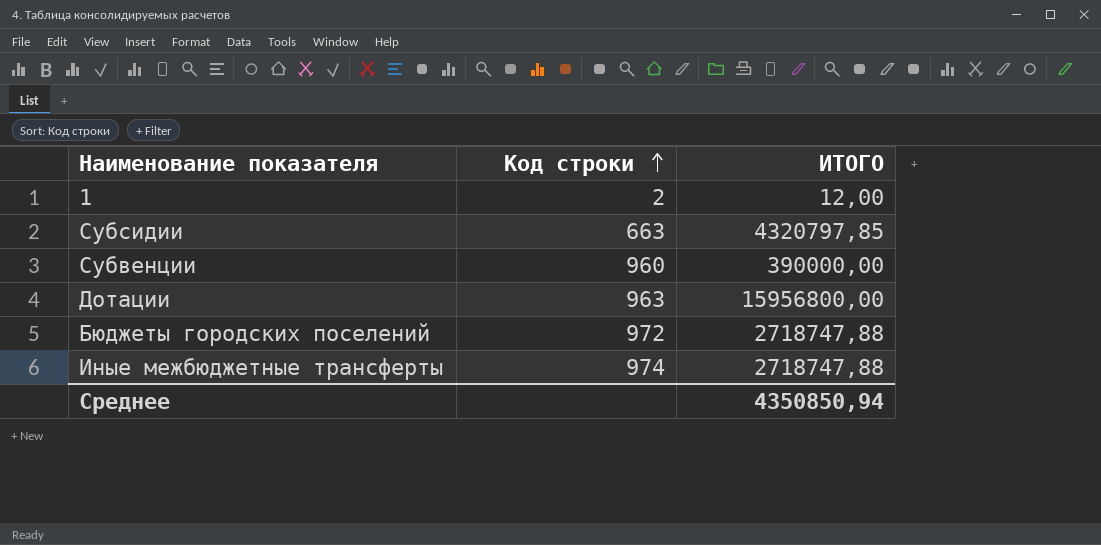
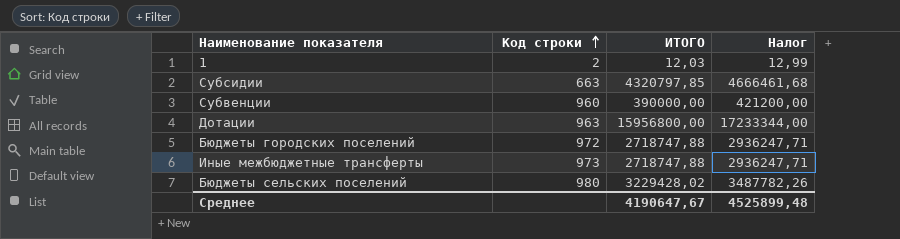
column Налог | formula: none -> [ИТОГО] * 1,08
1 | ИТОГО: 12,00 -> 12,03
Иные межбюджетные трансферты | Код строки: 974 -> 973
row Бюджеты сельских поселений: none -> 980 | 3229428,02 | 3487782,26
Среднее | ИТОГО: 4350850,94 -> 4190647,67

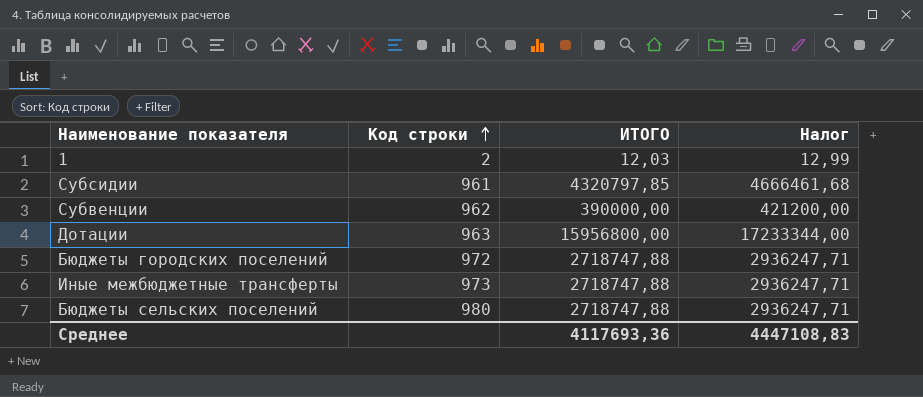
Субсидии | Код строки: 663 -> 961
Субвенции | Код строки: 960 -> 962
Бюджеты сельских поселений | ИТОГО: 3229428,02 -> 2718747,88
Бюджеты сельских поселений | Налог: 3487782,26 -> 2936247,71
Среднее | ИТОГО: 4190647,67 -> 4117693,36
Среднее | Налог: 4525899,48 -> 4447108,83

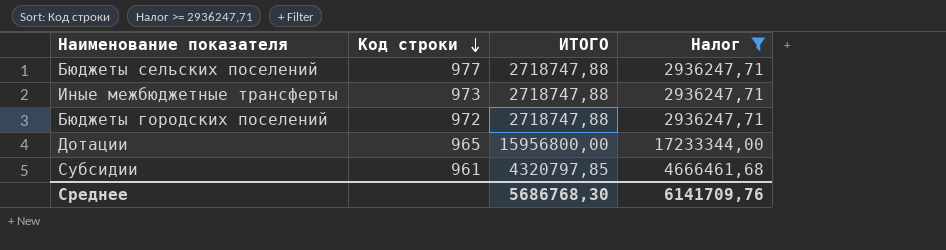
filter: none -> Налог >= 2936247,71
row order: Код строки ascending -> Код строки descending
Бюджеты сельских поселений | Код строки: 980 -> 977
Дотации | Код строки: 963 -> 965
Среднее | ИТОГО: 4117693,36 -> 5686768,30
Среднее | Налог: 4447108,83 -> 6141709,76

